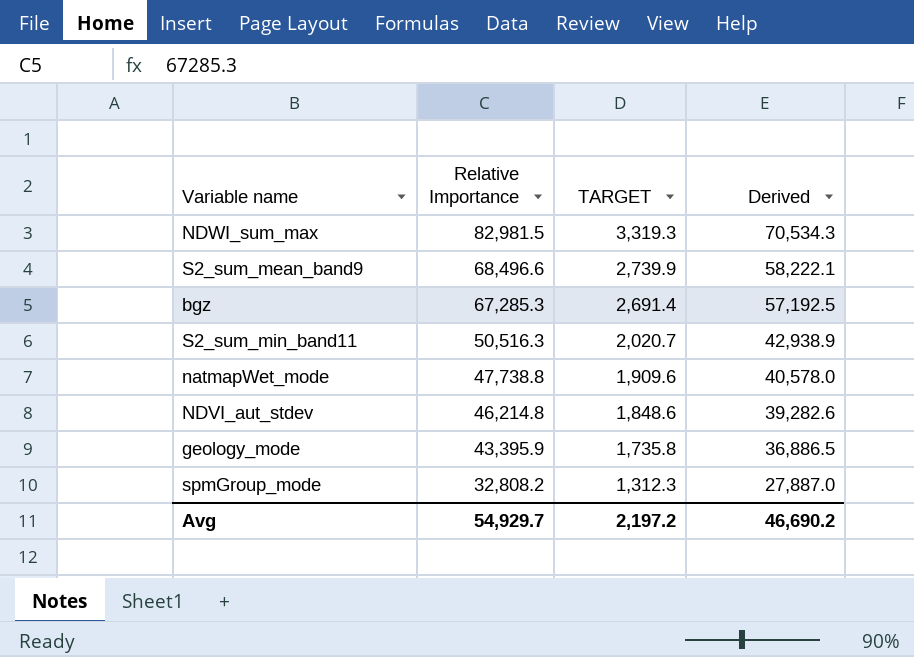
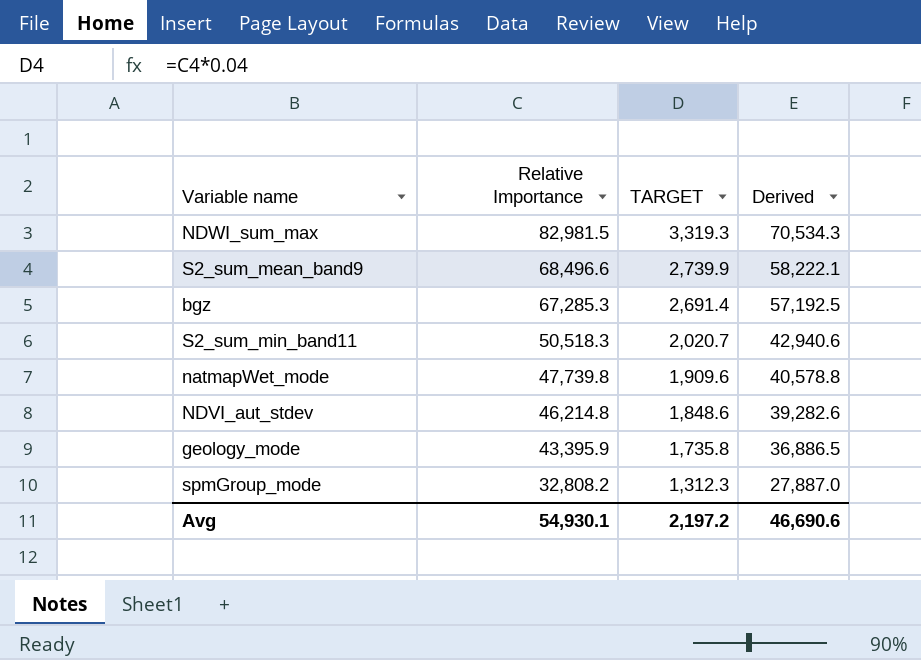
S2_sum_min_band11 | Relative Importance: 50,516.3 -> 50,518.3
S2_sum_min_band11 | Derived: 42,938.9 -> 42,940.6
natmapWet_mode | Relative Importance: 47,738.8 -> 47,739.8
natmapWet_mode | Derived: 40,578.0 -> 40,578.8
Avg | Relative Importance: 54,929.7 -> 54,930.1
Avg | Derived: 46,690.2 -> 46,690.6

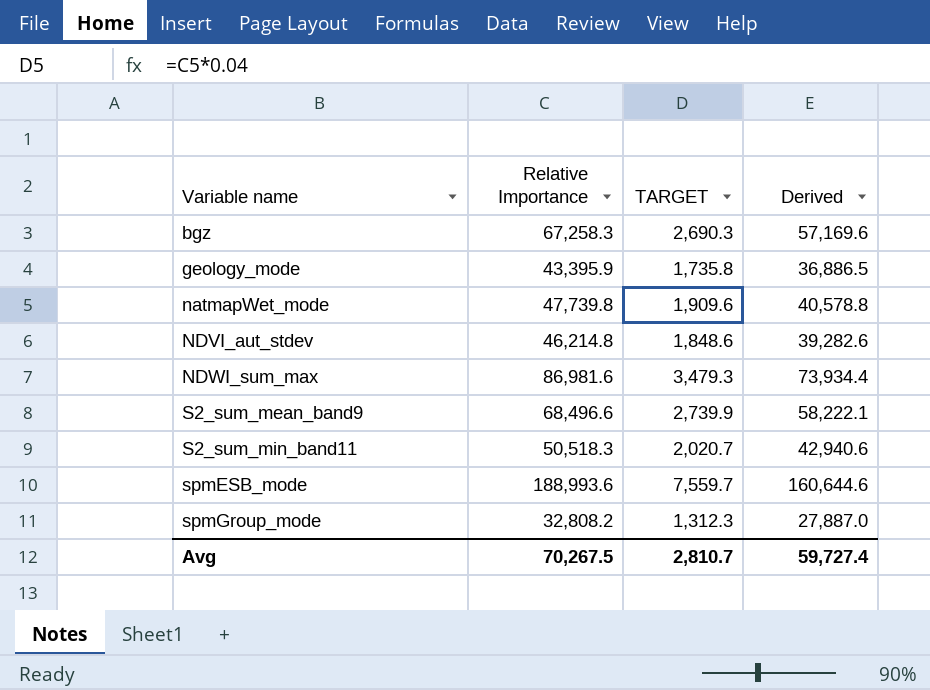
row order: Relative Importance descending -> Variable name ascending
bgz | Relative Importance: 67,285.3 -> 67,258.3
bgz | TARGET: 2,691.4 -> 2,690.3
bgz | Derived: 57,192.5 -> 57,169.6
NDWI_sum_max | Relative Importance: 82,981.5 -> 86,981.6
NDWI_sum_max | TARGET: 3,319.3 -> 3,479.3
NDWI_sum_max | Derived: 70,534.3 -> 73,934.4
row spmESB_mode: none -> 188,993.6 | 7,559.7 | 160,644.6
Avg | Relative Importance: 54,930.1 -> 70,267.5
Avg | TARGET: 2,197.2 -> 2,810.7
Avg | Derived: 46,690.6 -> 59,727.4

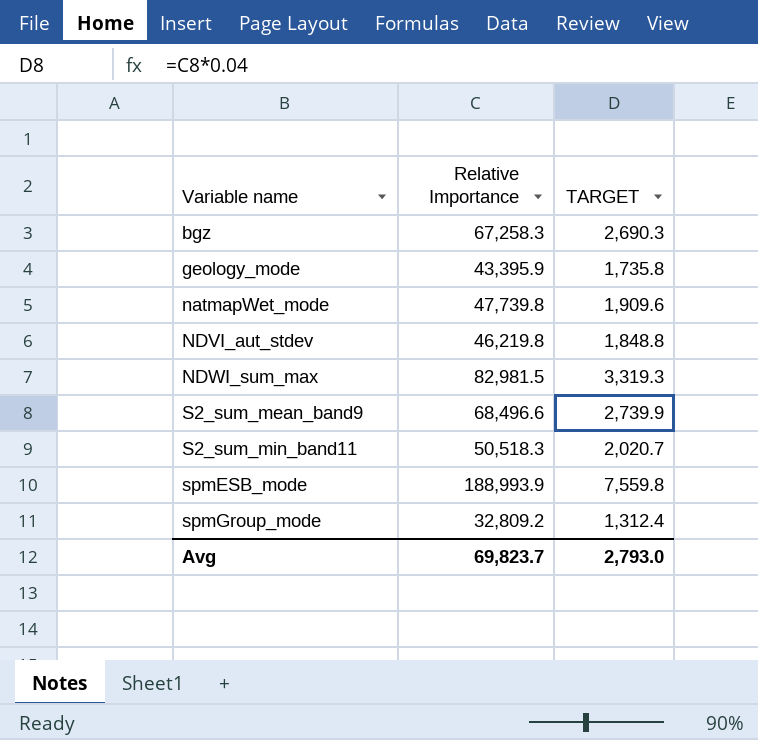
column Derived | formula: [Relative Importance] * 0.85 -> none
NDVI_aut_stdev | Relative Importance: 46,214.8 -> 46,219.8
NDVI_aut_stdev | TARGET: 1,848.6 -> 1,848.8
NDWI_sum_max | Relative Importance: 86,981.6 -> 82,981.5
NDWI_sum_max | TARGET: 3,479.3 -> 3,319.3
spmESB_mode | Relative Importance: 188,993.6 -> 188,993.9
spmESB_mode | TARGET: 7,559.7 -> 7,559.8
spmGroup_mode | Relative Importance: 32,808.2 -> 32,809.2
spmGroup_mode | TARGET: 1,312.3 -> 1,312.4
Avg | Relative Importance: 70,267.5 -> 69,823.7
Avg | TARGET: 2,810.7 -> 2,793.0

